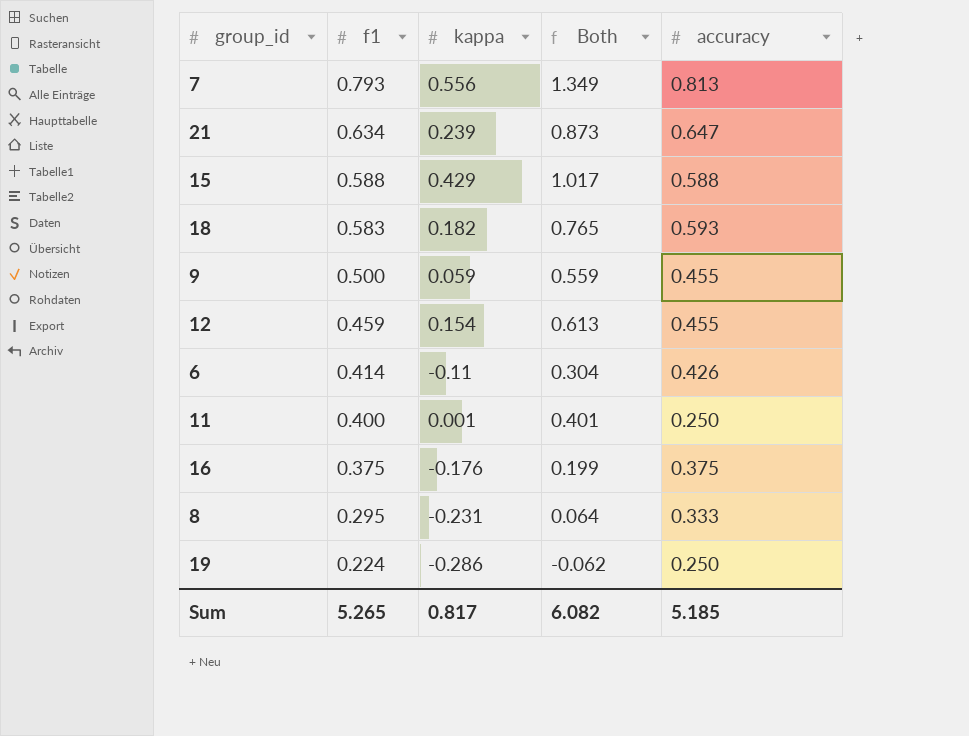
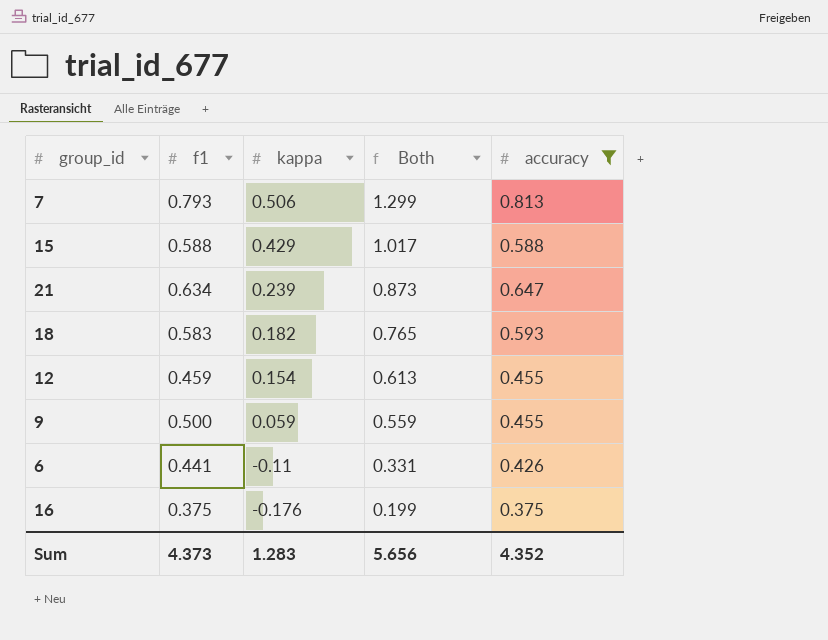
filter: none -> accuracy >= 0.375
row order: f1 descending -> kappa descending
7 | kappa: 0.556 -> 0.506
7 | Both: 1.349 -> 1.299
6 | f1: 0.414 -> 0.441
6 | Both: 0.304 -> 0.331
Sum | f1: 5.265 -> 4.373
Sum | kappa: 0.817 -> 1.283
Sum | Both: 6.082 -> 5.656
Sum | accuracy: 5.185 -> 4.352

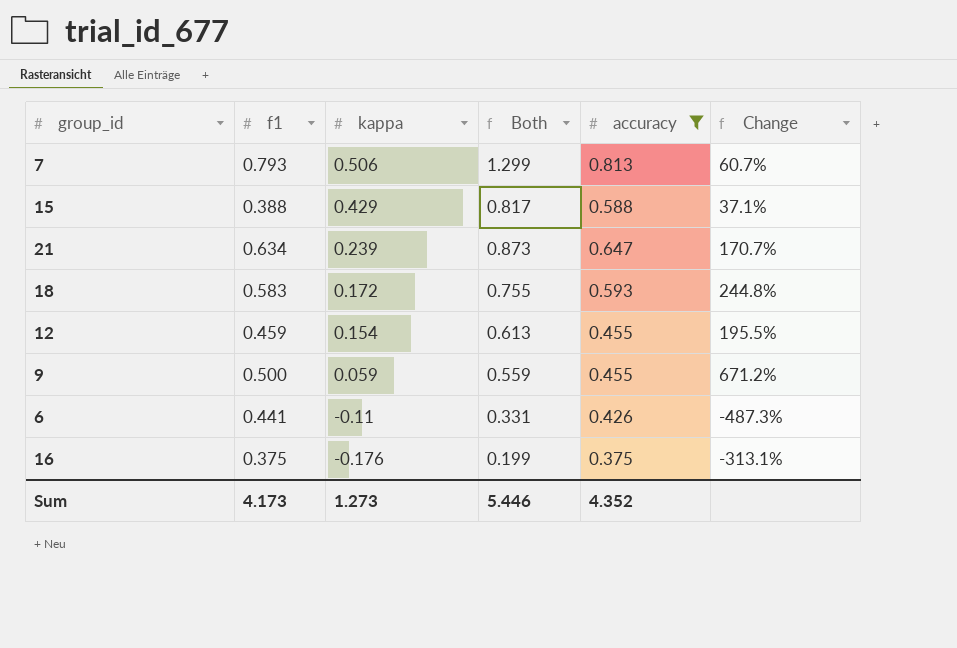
column Change | formula: none -> ([accuracy] - [kappa]) / [kappa]
15 | f1: 0.588 -> 0.388
15 | Both: 1.017 -> 0.817
18 | kappa: 0.182 -> 0.172
18 | Both: 0.765 -> 0.755
Sum | f1: 4.373 -> 4.173
Sum | kappa: 1.283 -> 1.273
Sum | Both: 5.656 -> 5.446

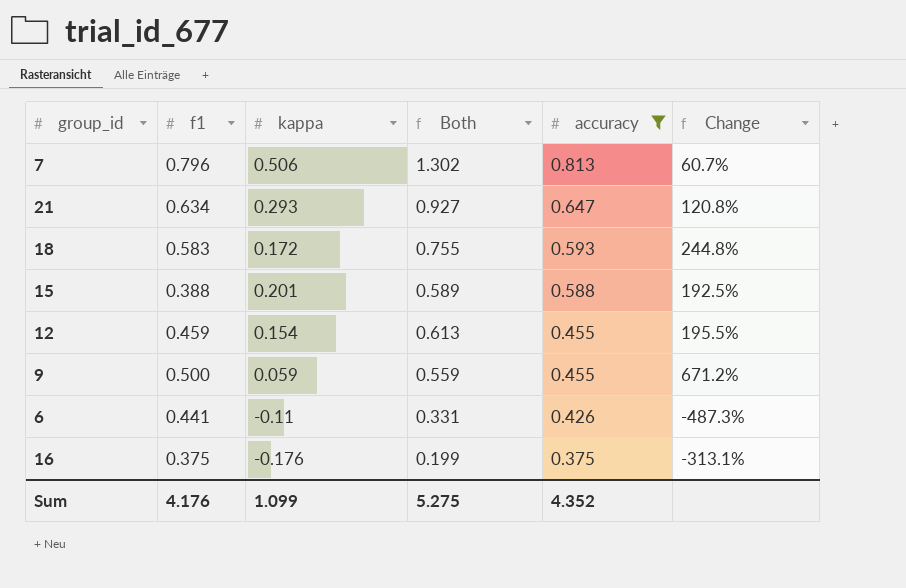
row order: kappa descending -> accuracy descending
7 | f1: 0.793 -> 0.796
7 | Both: 1.299 -> 1.302
21 | kappa: 0.239 -> 0.293
21 | Both: 0.873 -> 0.927
21 | Change: 170.7% -> 120.8%
15 | kappa: 0.429 -> 0.201
15 | Both: 0.817 -> 0.589
15 | Change: 37.1% -> 192.5%
Sum | f1: 4.173 -> 4.176
Sum | kappa: 1.273 -> 1.099
Sum | Both: 5.446 -> 5.275

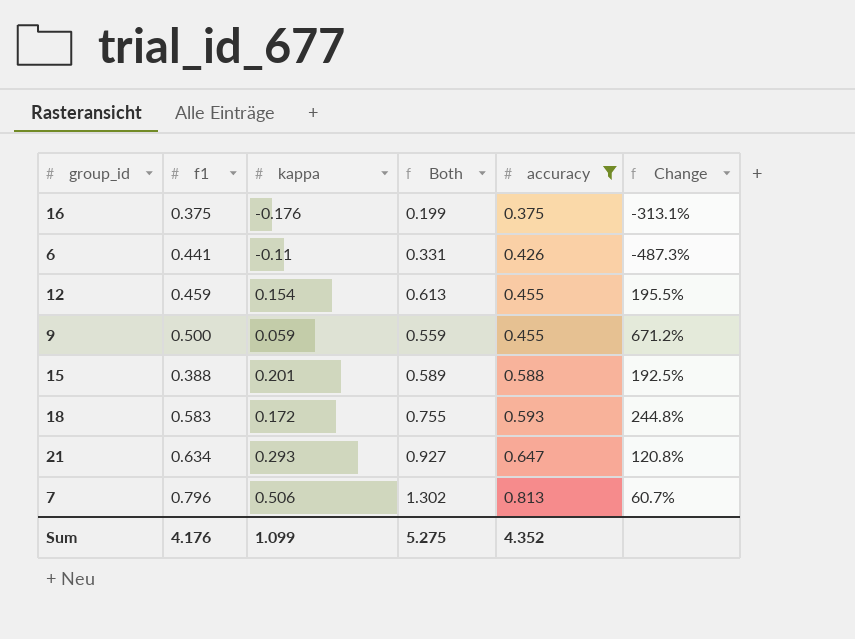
row order: accuracy descending -> accuracy ascending

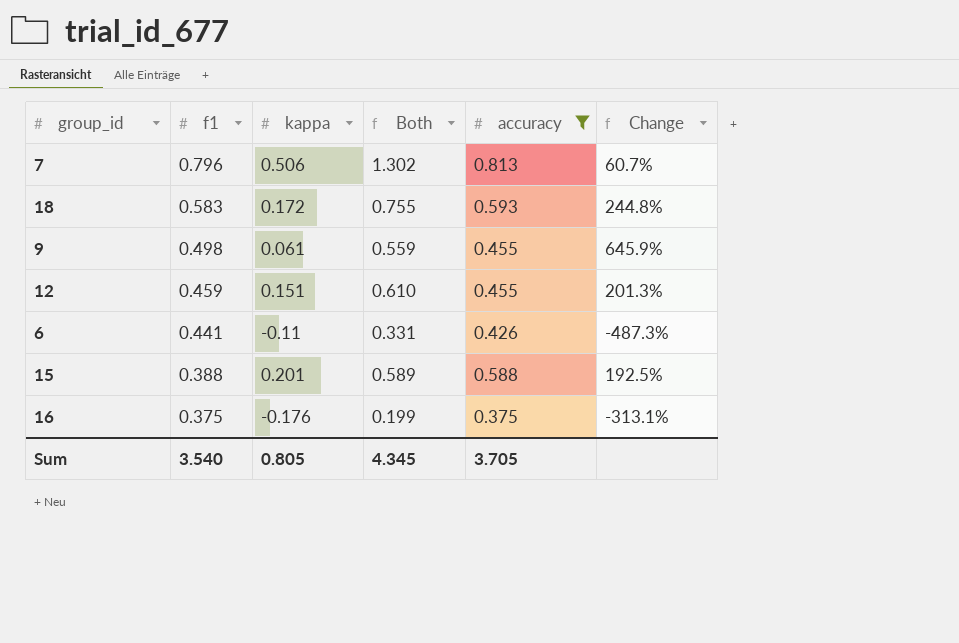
row order: accuracy ascending -> f1 descending
row 21: 0.634 | 0.293 | 0.927 | 0.647 | 120.8% -> none
9 | f1: 0.500 -> 0.498
9 | kappa: 0.059 -> 0.061
9 | Change: 671.2% -> 645.9%
12 | kappa: 0.154 -> 0.151
12 | Both: 0.613 -> 0.610
12 | Change: 195.5% -> 201.3%
Sum | f1: 4.176 -> 3.540
Sum | kappa: 1.099 -> 0.805
Sum | Both: 5.275 -> 4.345
Sum | accuracy: 4.352 -> 3.705

